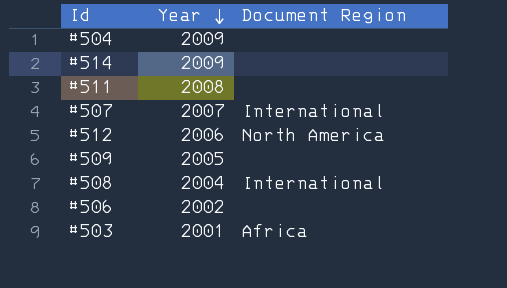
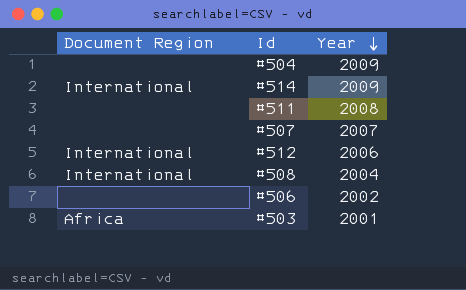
column Document Region | position: 3 -> 1
row #509: 2005 | none -> none
#514 | Document Region: none -> International
#507 | Document Region: International -> none
#512 | Document Region: North America -> International

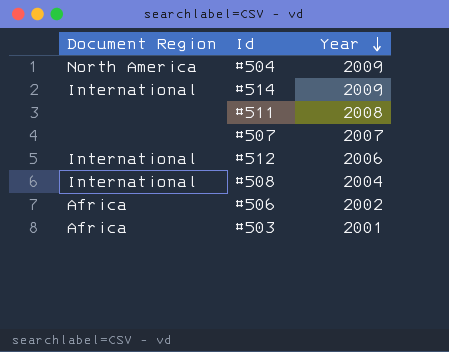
#504 | Document Region: none -> North America
#506 | Document Region: none -> Africa

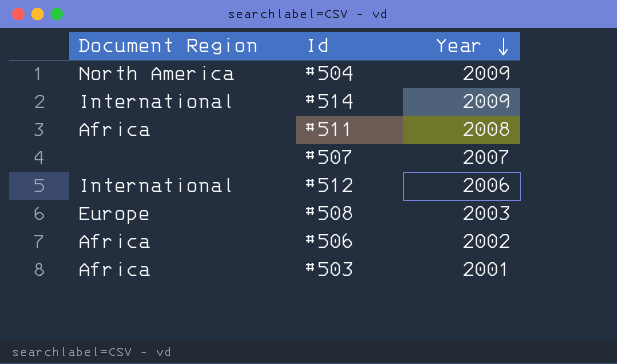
#511 | Document Region: none -> Africa
#508 | Document Region: International -> Europe
#508 | Year: 2004 -> 2003

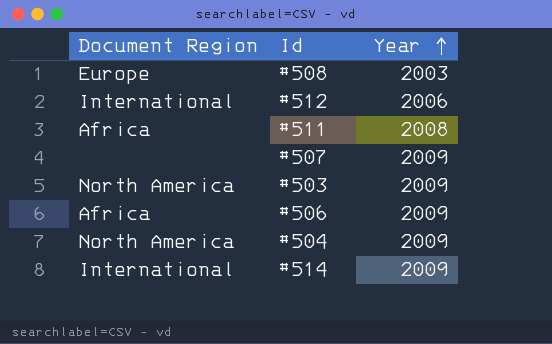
row order: Year descending -> Year ascending
#507 | Year: 2007 -> 2009
#503 | Document Region: Africa -> North America
#503 | Year: 2001 -> 2009
#506 | Year: 2002 -> 2009

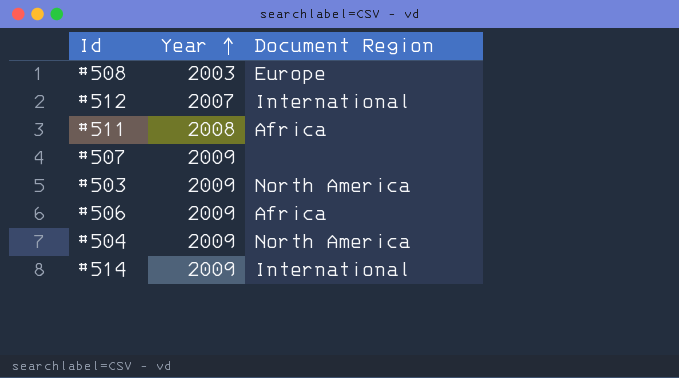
column Document Region | position: 1 -> 3
#512 | Year: 2006 -> 2007

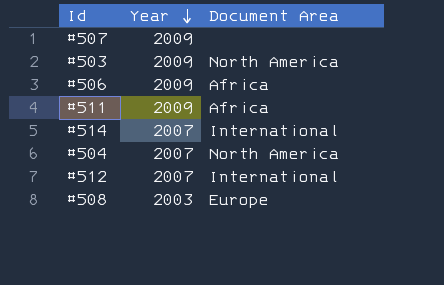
row order: Year ascending -> Year descending
column name: Document Region -> Document Area
#511 | Year: 2008 -> 2009
#514 | Year: 2009 -> 2007
#504 | Year: 2009 -> 2007

